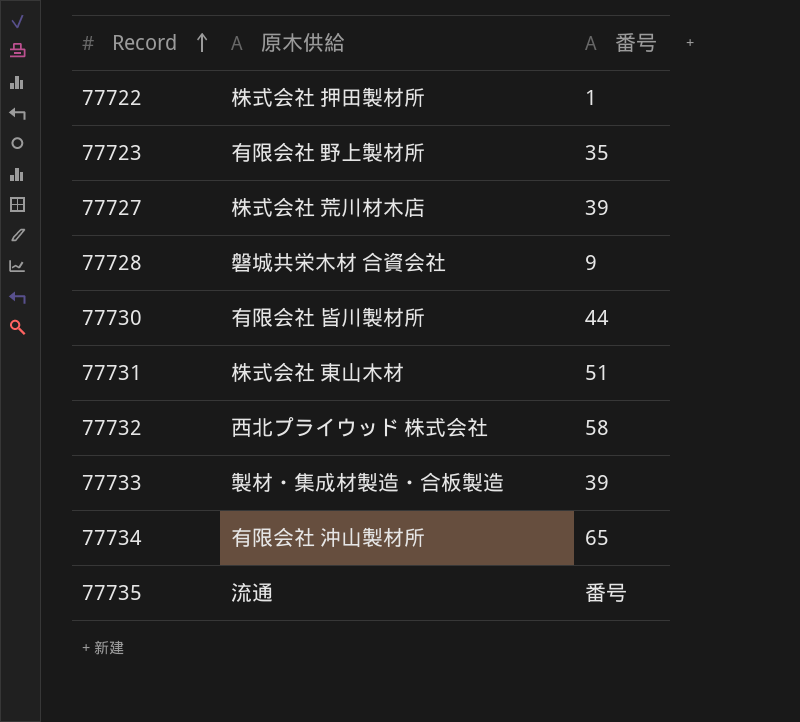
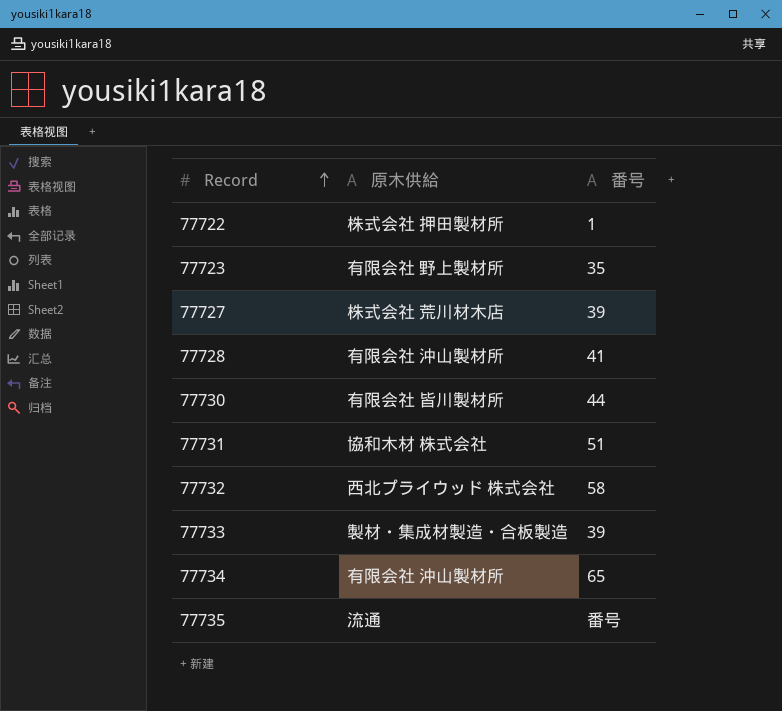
77728 | 原木供給: 磐城共栄木材 合資会社 -> 有限会社 沖山製材所
77728 | 番号: 9 -> 41
77731 | 原木供給: 株式会社 東山木材 -> 協和木材 株式会社

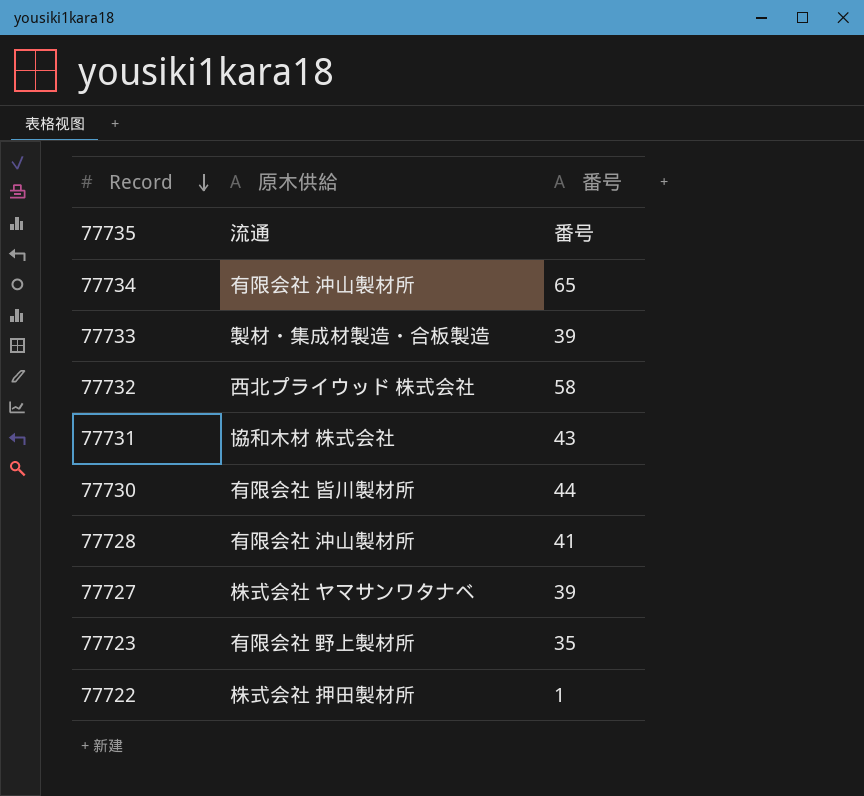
row order: Record ascending -> Record descending
77731 | 番号: 51 -> 43
77727 | 原木供給: 株式会社 荒川材木店 -> 株式会社 ヤマサンワタナベ

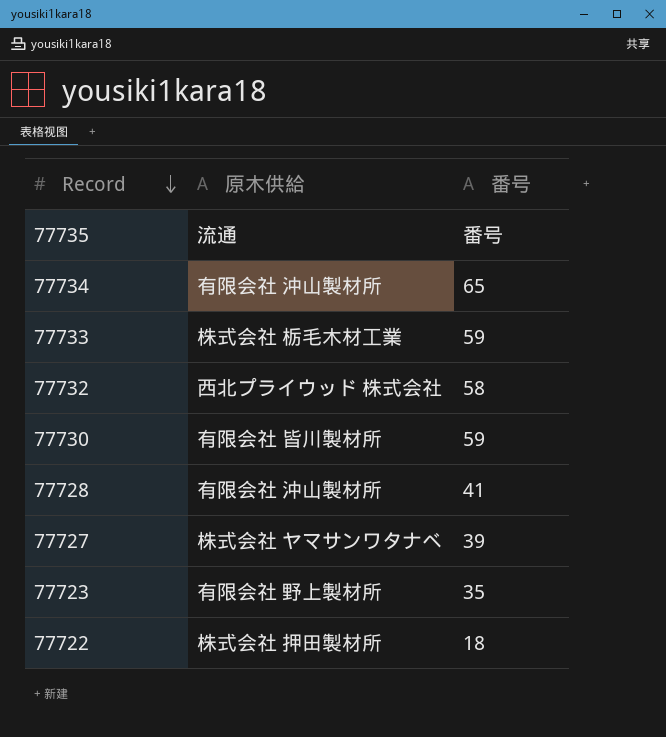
row 77731: 協和木材 株式会社 | 43 -> none
77733 | 原木供給: 製材・集成材製造・合板製造 -> 株式会社 栃毛木材工業
77733 | 番号: 39 -> 59
77730 | 番号: 44 -> 59
77722 | 番号: 1 -> 18

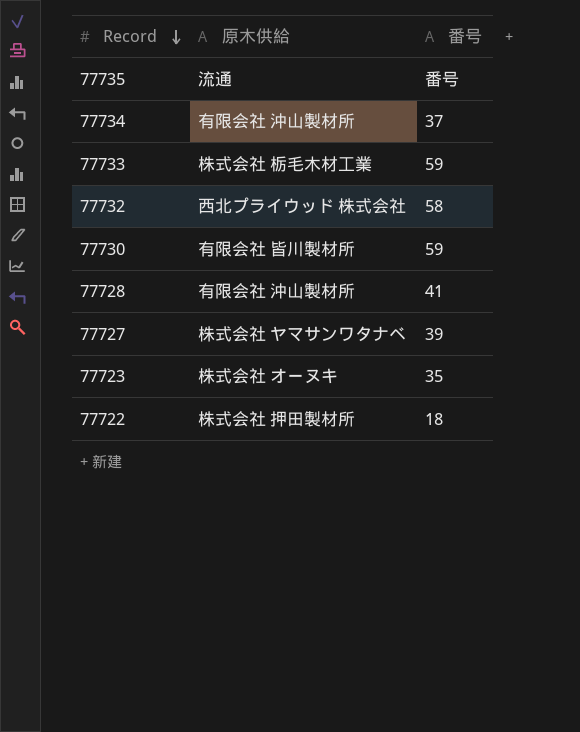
77734 | 番号: 65 -> 37
77723 | 原木供給: 有限会社 野上製材所 -> 株式会社 オーヌキ

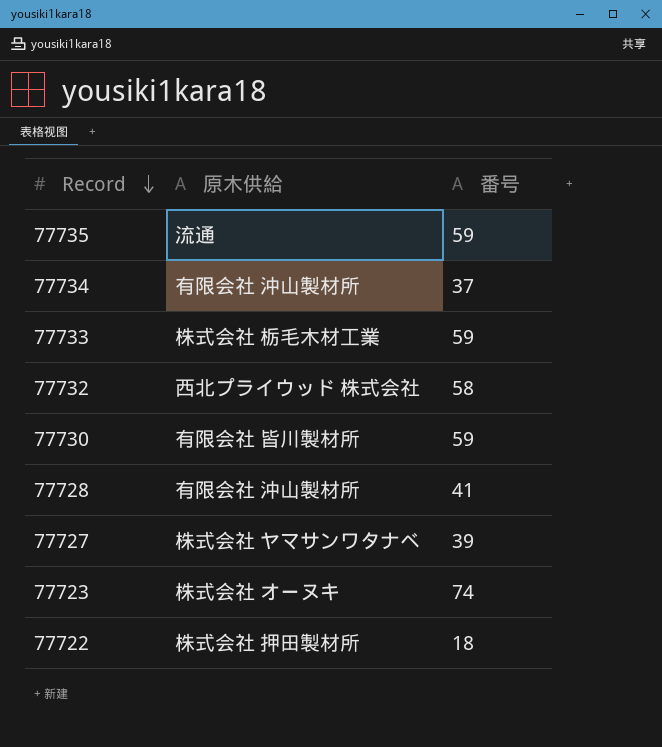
77735 | 番号: 番号 -> 59
77723 | 番号: 35 -> 74

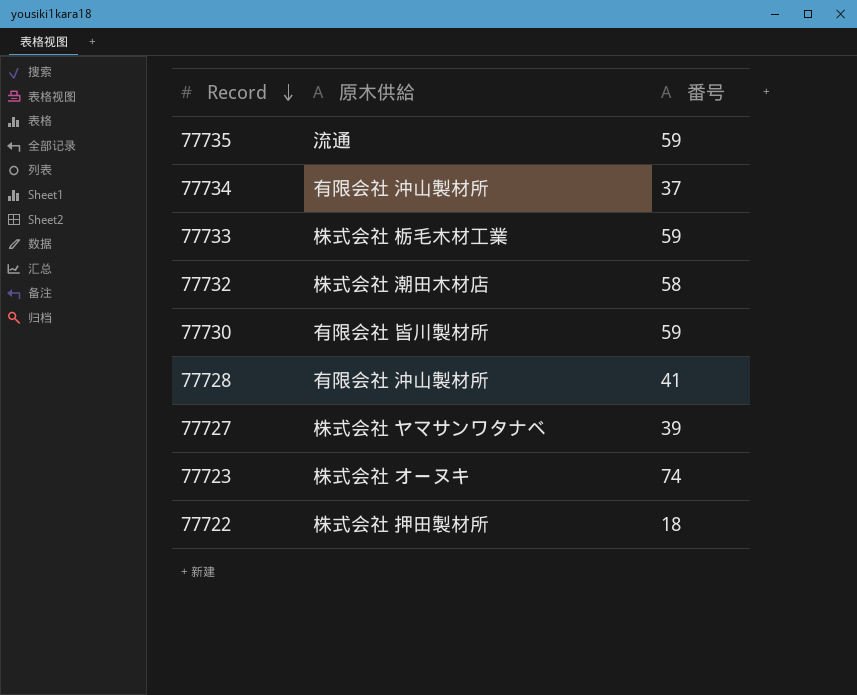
77732 | 原木供給: 西北プライウッド 株式会社 -> 株式会社 潮田木材店

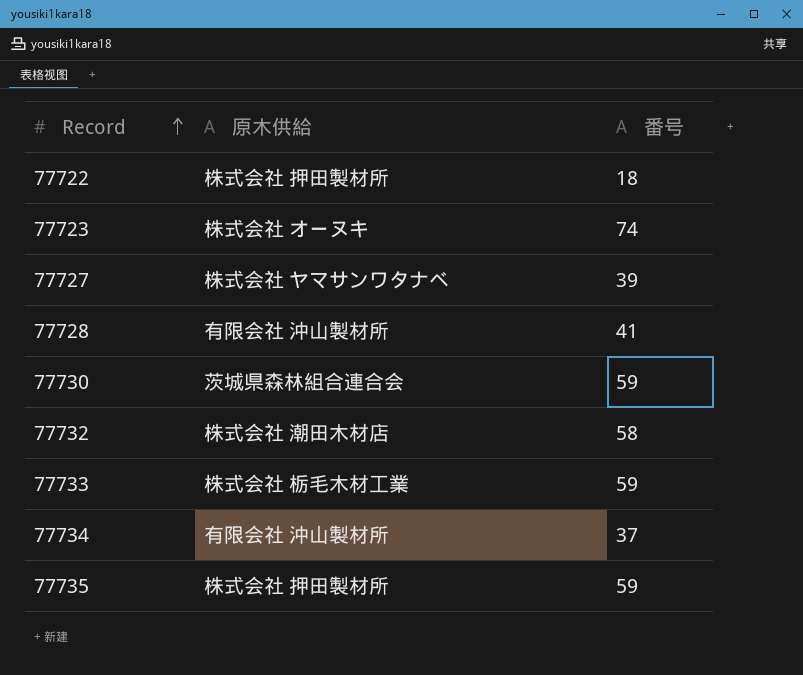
row order: Record descending -> Record ascending
77730 | 原木供給: 有限会社 皆川製材所 -> 茨城県森林組合連合会
77735 | 原木供給: 流通 -> 株式会社 押田製材所

